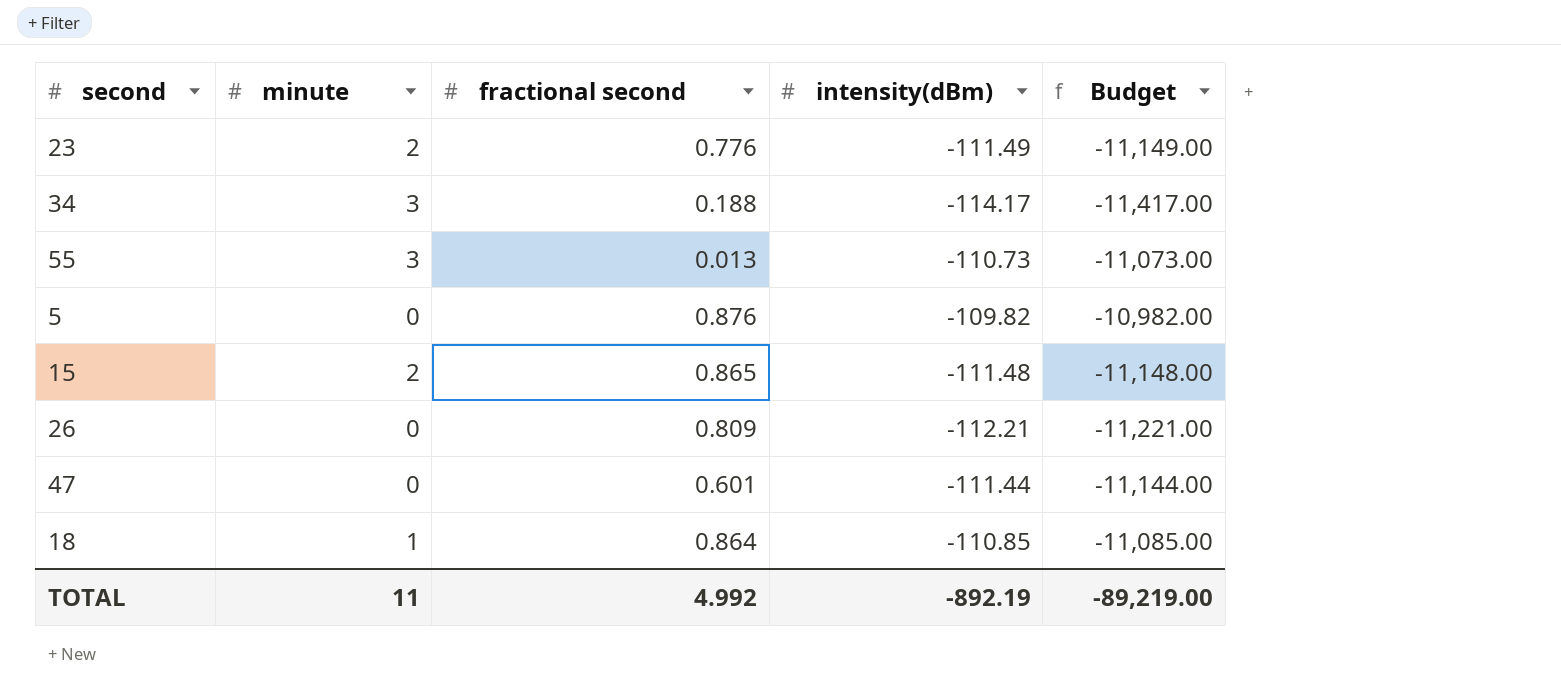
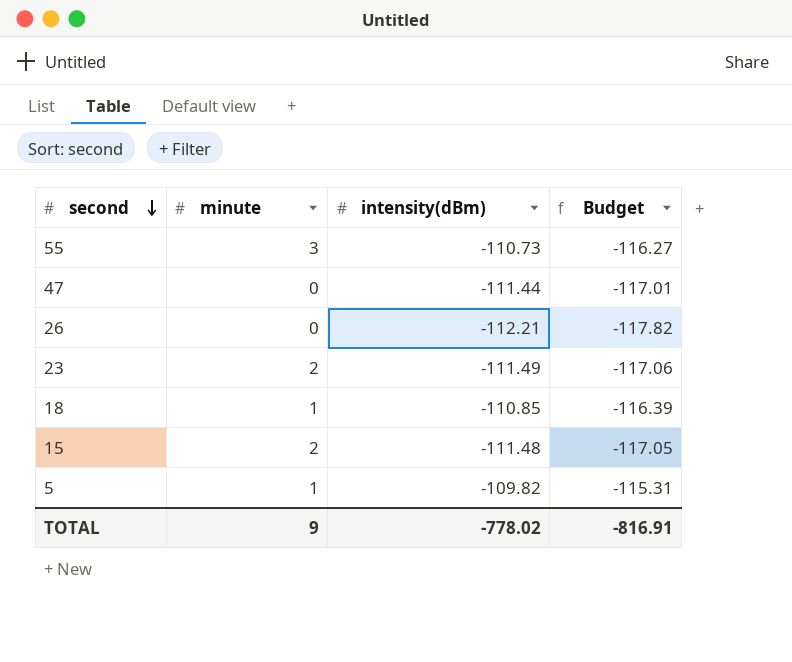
row order: none -> second descending
column fractional second | position: 3 -> none
column Budget | formula: [intensity(dBm)] * 100 -> [intensity(dBm)] * 1.05
row 34: 3 | 0.188 | -114.17 | -11,417.00 -> none
5 | minute: 0 -> 1
TOTAL | minute: 11 -> 9
TOTAL | intensity(dBm): -892.19 -> -778.02
TOTAL | Budget: -89,219.00 -> -816.91

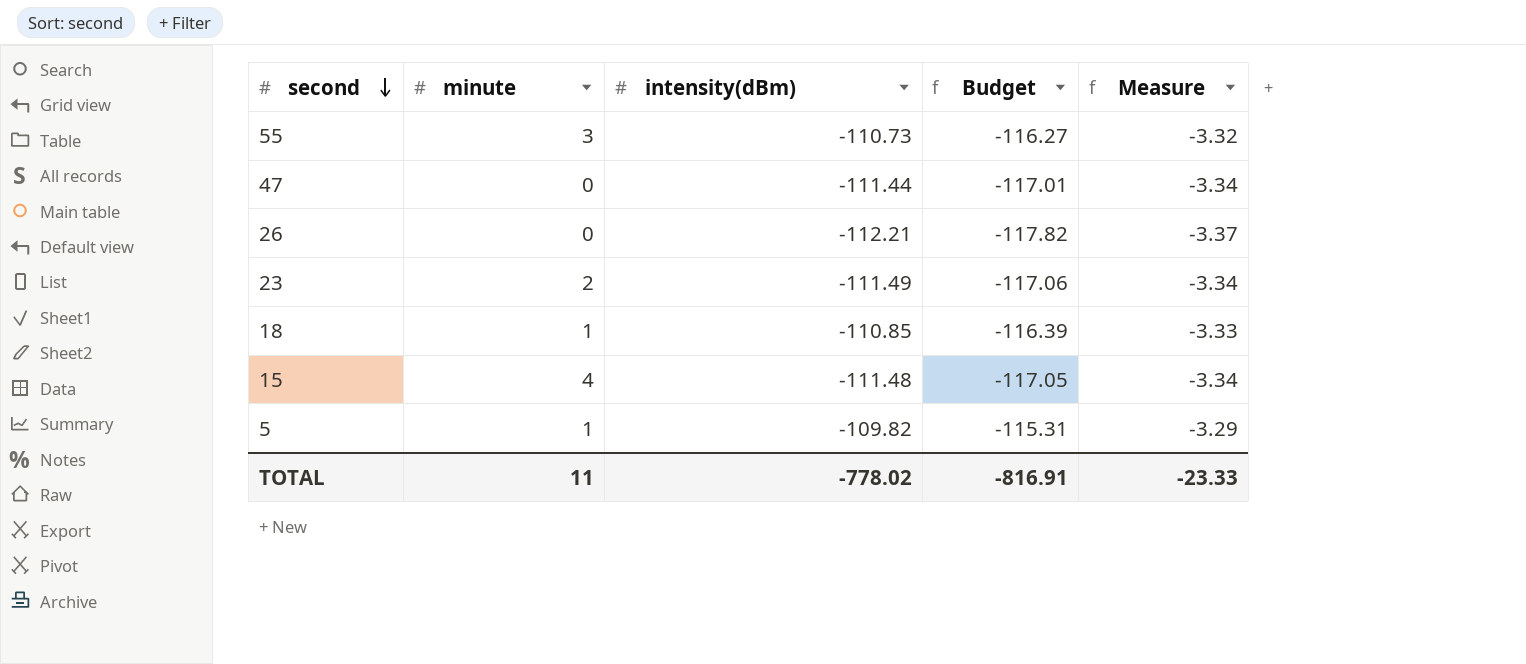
column Measure | formula: none -> [intensity(dBm)] * 0.03
15 | minute: 2 -> 4
TOTAL | minute: 9 -> 11

